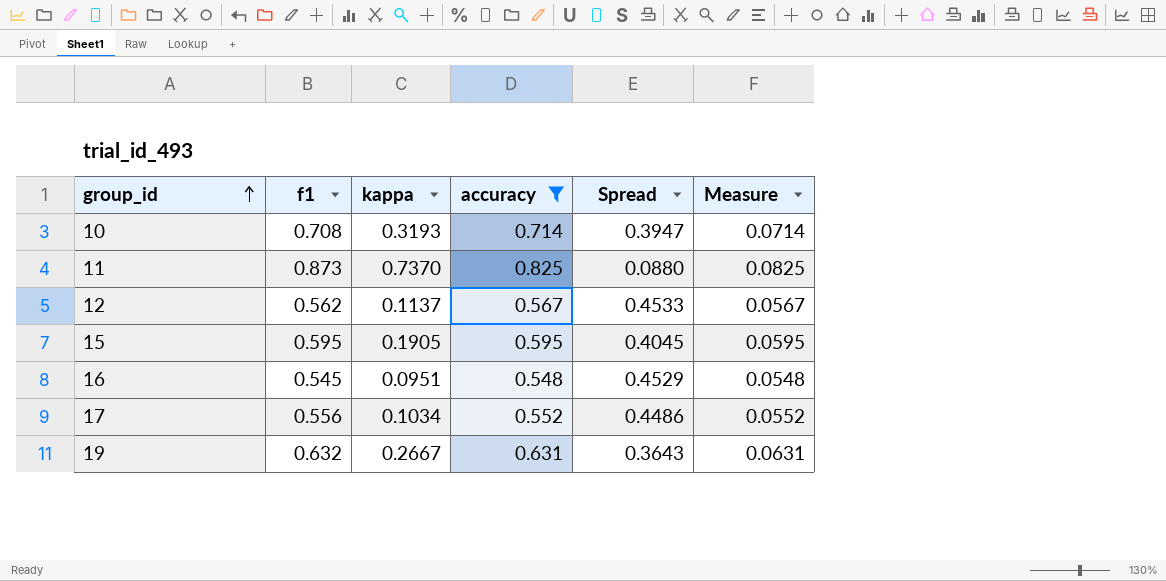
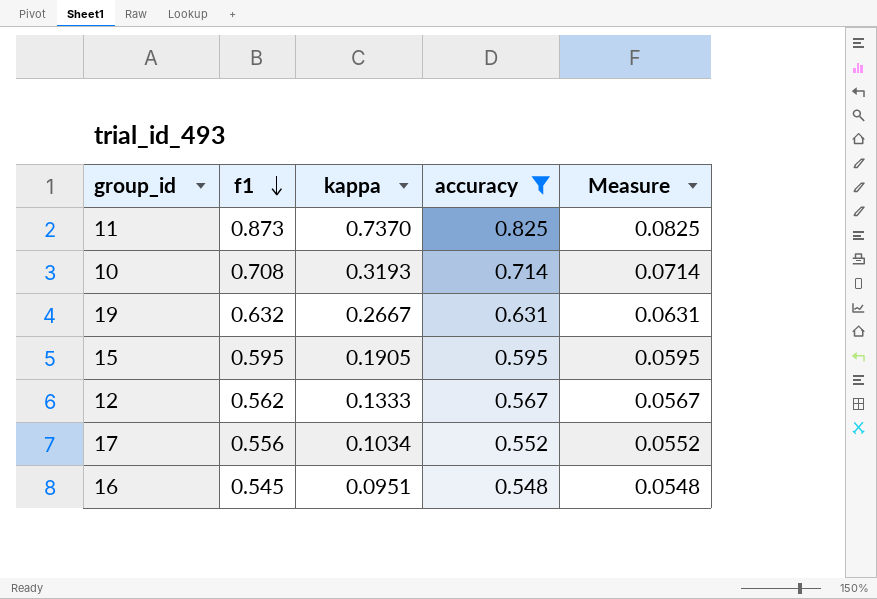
row order: group_id ascending -> f1 descending
column Spread | formula: [accuracy] - [kappa] -> none
12 | kappa: 0.1137 -> 0.1333

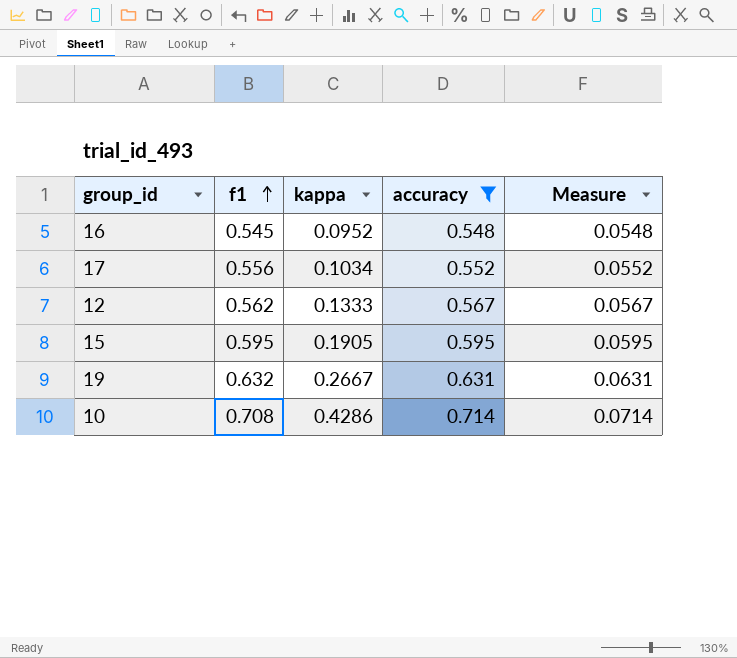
row order: f1 descending -> f1 ascending
row 11: 0.873 | 0.7370 | 0.825 | 0.0825 -> none
16 | kappa: 0.0951 -> 0.0952
10 | kappa: 0.3193 -> 0.4286

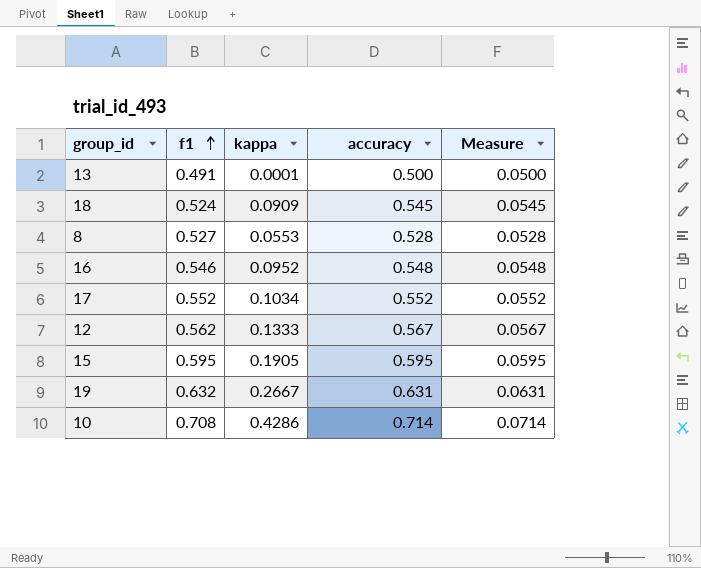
filter: accuracy >= 0.548 -> none
16 | f1: 0.545 -> 0.546
17 | f1: 0.556 -> 0.552

